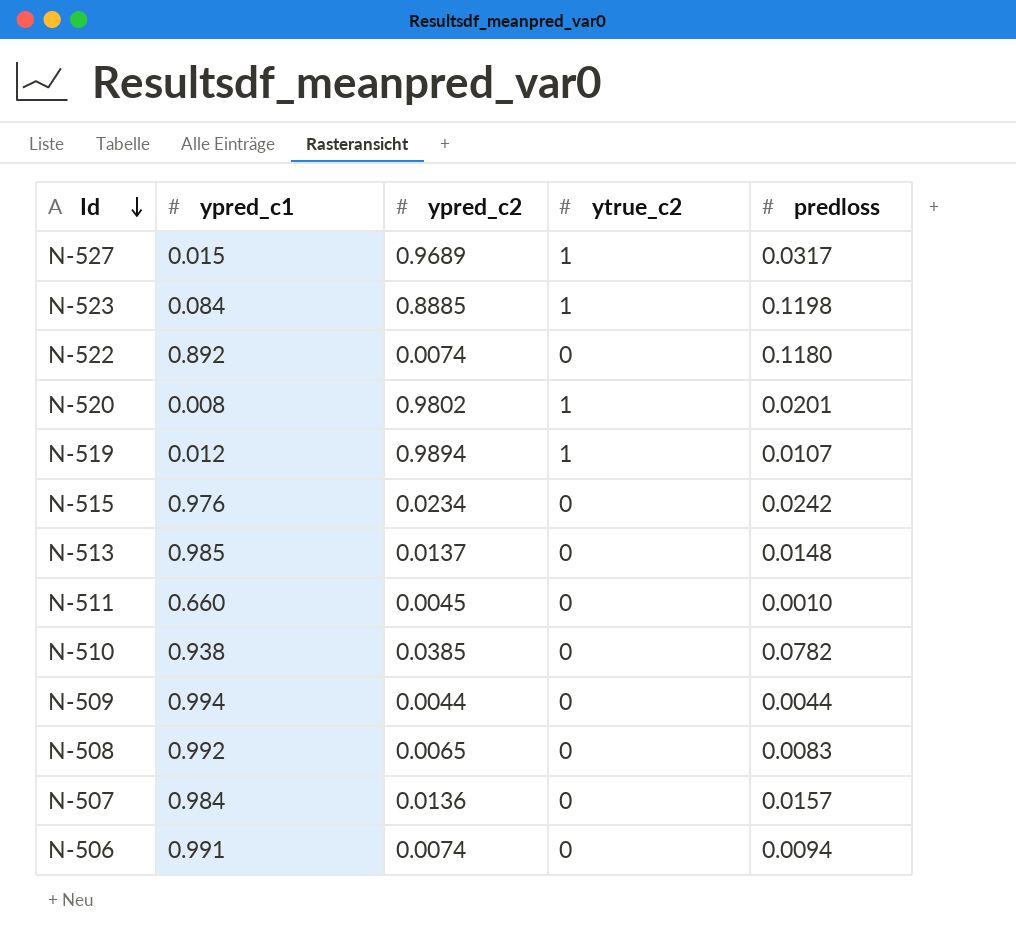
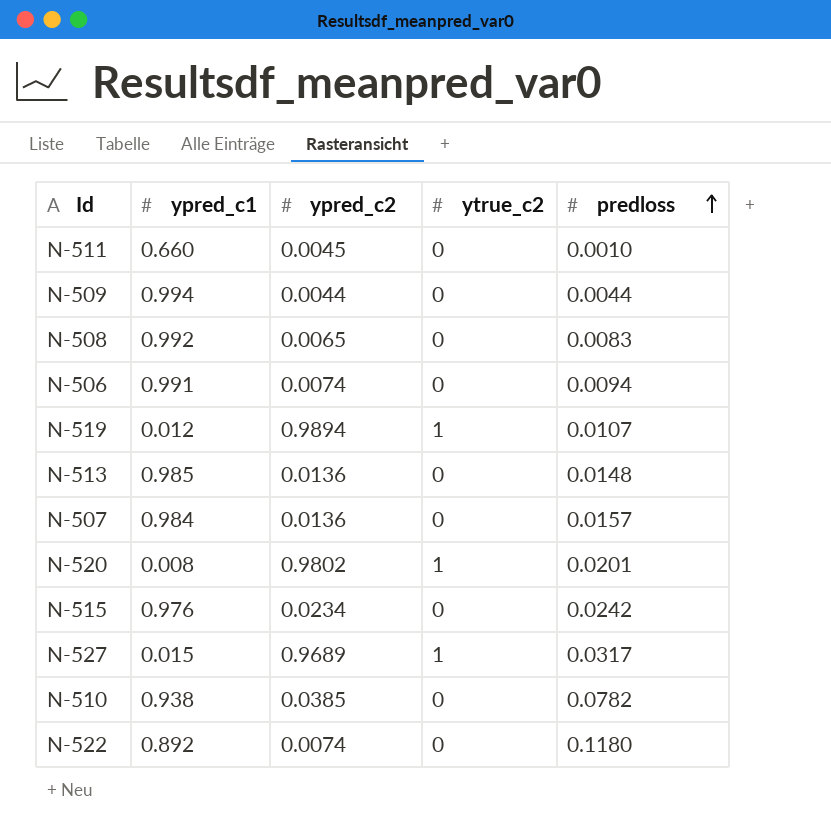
row order: Id descending -> predloss ascending
row N-523: 0.084 | 0.8885 | 1 | 0.1198 -> none
N-513 | ypred_c2: 0.0137 -> 0.0136

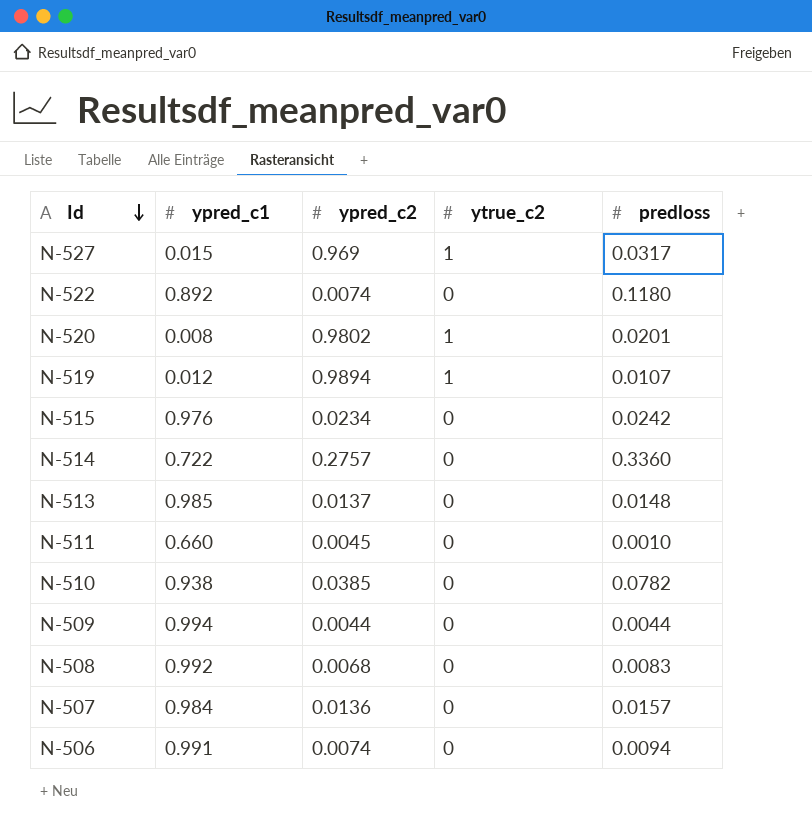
row order: predloss ascending -> Id descending
N-527 | ypred_c2: 0.9689 -> 0.969
row N-514: none -> 0.722 | 0.2757 | 0 | 0.3360
N-513 | ypred_c2: 0.0136 -> 0.0137
N-508 | ypred_c2: 0.0065 -> 0.0068

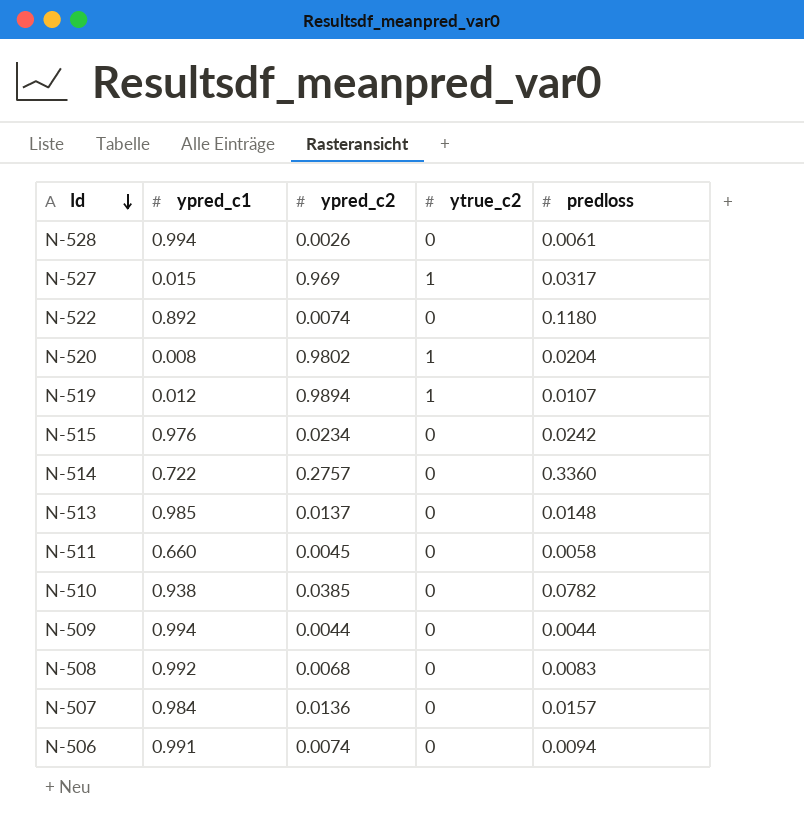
row N-528: none -> 0.994 | 0.0026 | 0 | 0.0061
N-520 | predloss: 0.0201 -> 0.0204
N-511 | predloss: 0.0010 -> 0.0058

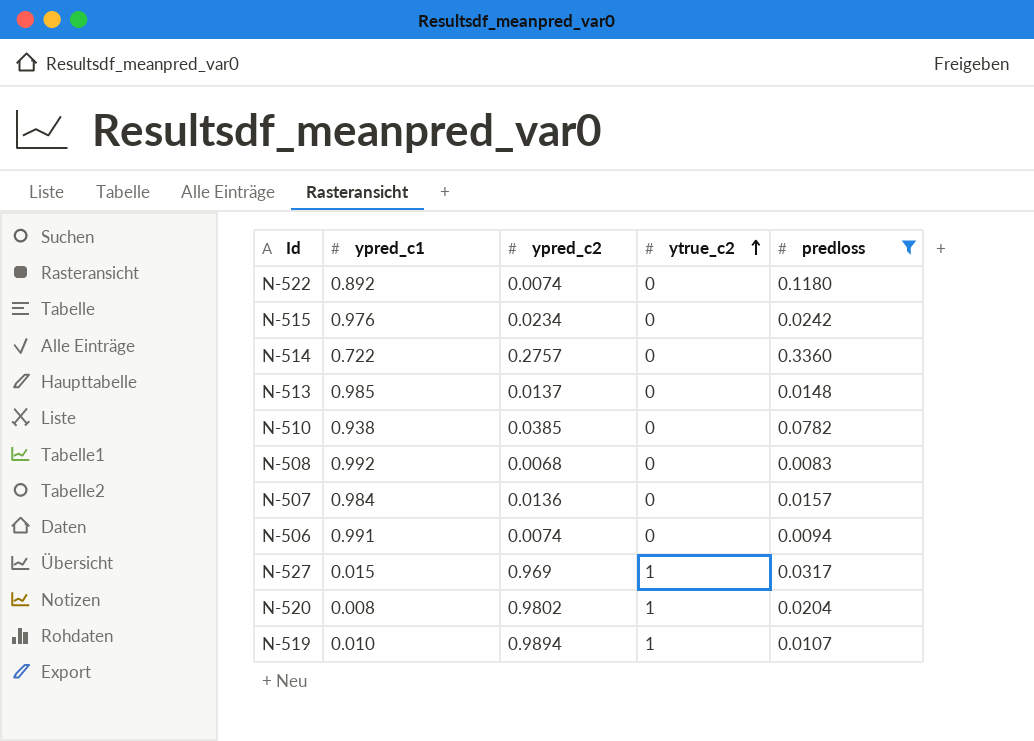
filter: none -> predloss >= 0.0083
row order: Id descending -> ytrue_c2 ascending
N-519 | ypred_c1: 0.012 -> 0.010

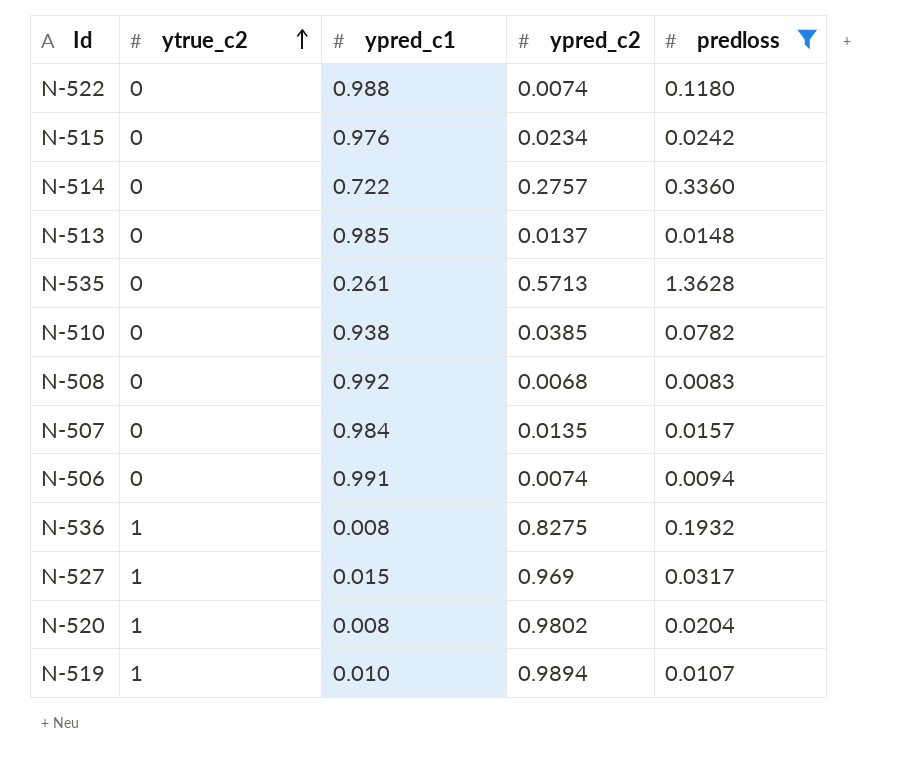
column ytrue_c2 | position: 4 -> 2
N-522 | ypred_c1: 0.892 -> 0.988
row N-535: none -> 0 | 0.261 | 0.5713 | 1.3628
N-507 | ypred_c2: 0.0136 -> 0.0135
row N-536: none -> 1 | 0.008 | 0.8275 | 0.1932

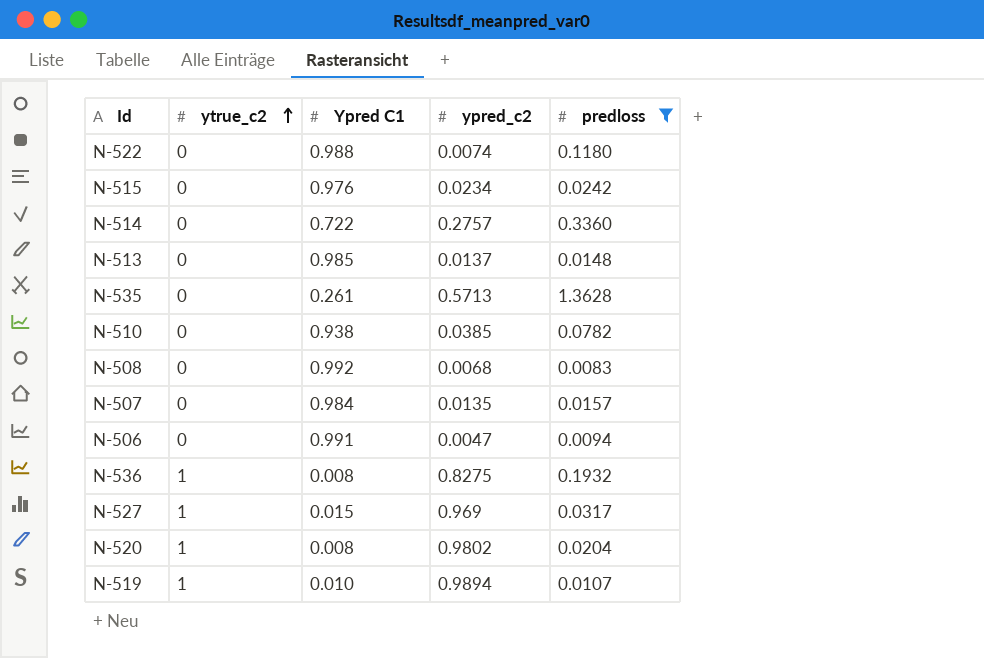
column name: ypred_c1 -> Ypred C1
N-506 | ypred_c2: 0.0074 -> 0.0047

